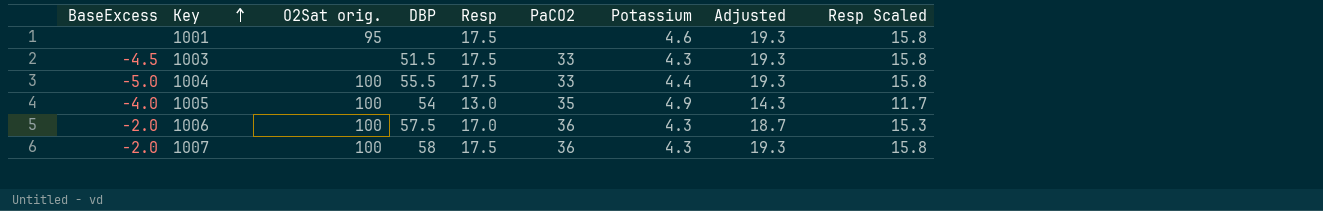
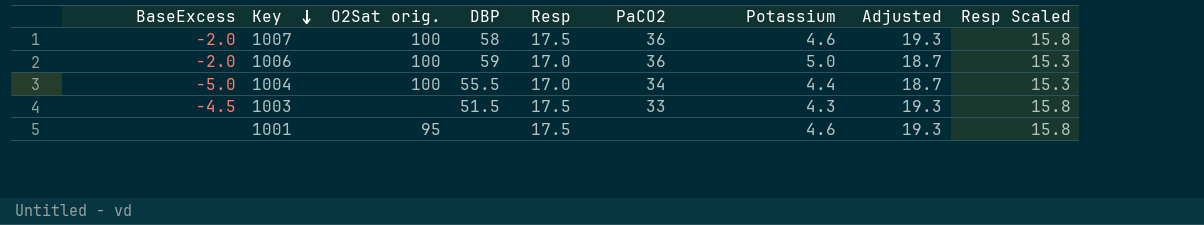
row order: Key ascending -> Key descending
row 1005: -4.0 | 100 | 54 | 13.0 | 35 | 4.9 | 14.3 | 11.7 -> none
1007 | Potassium: 4.3 -> 4.6
1006 | DBP: 57.5 -> 59
1006 | Potassium: 4.3 -> 5.0
1004 | Resp: 17.5 -> 17.0
1004 | PaCO2: 33 -> 34
1004 | Adjusted: 19.3 -> 18.7
1004 | Resp Scaled: 15.8 -> 15.3

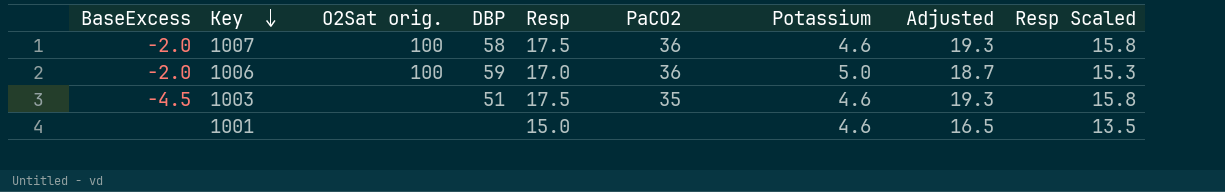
row 1004: -5.0 | 100 | 55.5 | 17.0 | 34 | 4.4 | 18.7 | 15.3 -> none
1003 | DBP: 51.5 -> 51
1003 | PaCO2: 33 -> 35
1003 | Potassium: 4.3 -> 4.6
1001 | O2Sat orig.: 95 -> none
1001 | Resp: 17.5 -> 15.0
1001 | Adjusted: 19.3 -> 16.5
1001 | Resp Scaled: 15.8 -> 13.5

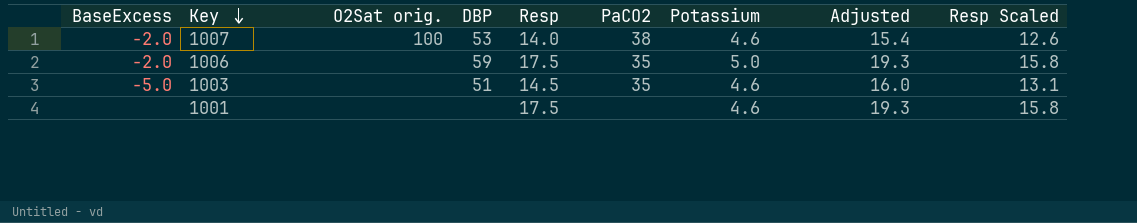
1007 | DBP: 58 -> 53
1007 | Resp: 17.5 -> 14.0
1007 | PaCO2: 36 -> 38
1007 | Adjusted: 19.3 -> 15.4
1007 | Resp Scaled: 15.8 -> 12.6
1006 | O2Sat orig.: 100 -> none
1006 | Resp: 17.0 -> 17.5
1006 | PaCO2: 36 -> 35
1006 | Adjusted: 18.7 -> 19.3
1006 | Resp Scaled: 15.3 -> 15.8
1003 | BaseExcess: -4.5 -> -5.0
1003 | Resp: 17.5 -> 14.5
1003 | Adjusted: 19.3 -> 16.0
1003 | Resp Scaled: 15.8 -> 13.1
1001 | Resp: 15.0 -> 17.5
1001 | Adjusted: 16.5 -> 19.3
1001 | Resp Scaled: 13.5 -> 15.8

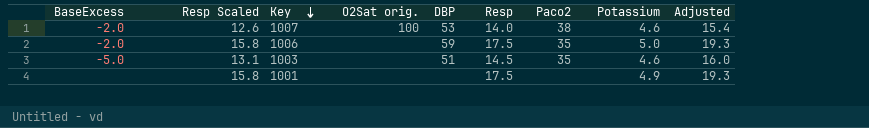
column Resp Scaled | position: 9 -> 2
column name: PaCO2 -> Paco2
1001 | Potassium: 4.6 -> 4.9

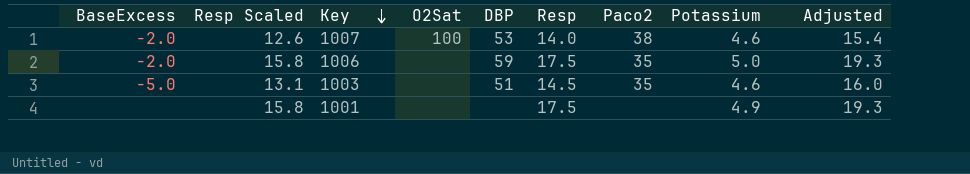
column name: O2Sat orig. -> O2Sat

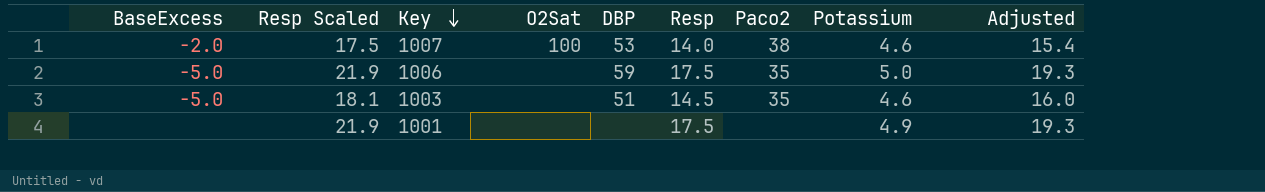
column Resp Scaled | formula: [Resp] * 0.9 -> [Resp] * 1.25
1006 | BaseExcess: -2.0 -> -5.0

